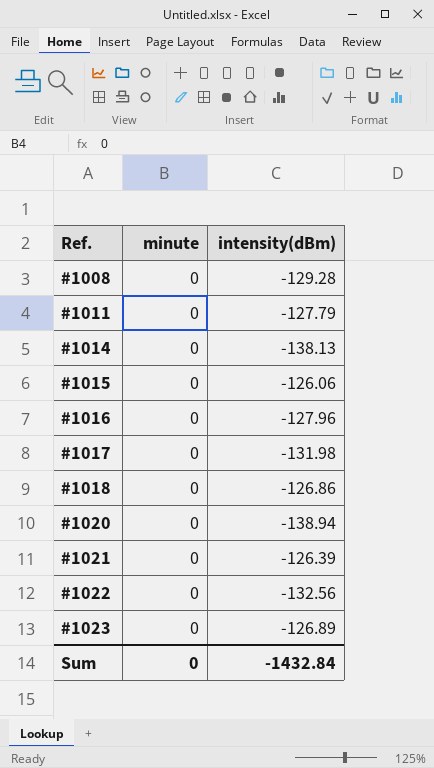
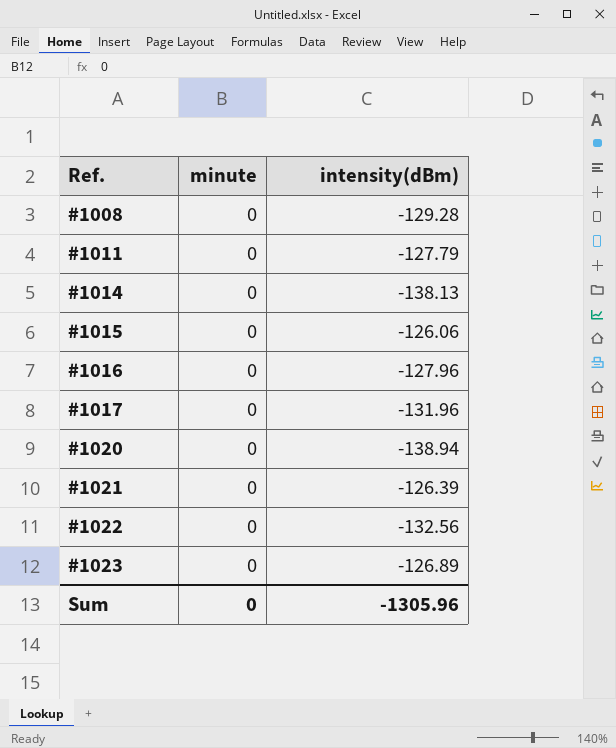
row #1018: 0 | -126.86 -> none
#1017 | intensity(dBm): -131.98 -> -131.96
Sum | intensity(dBm): -1432.84 -> -1305.96

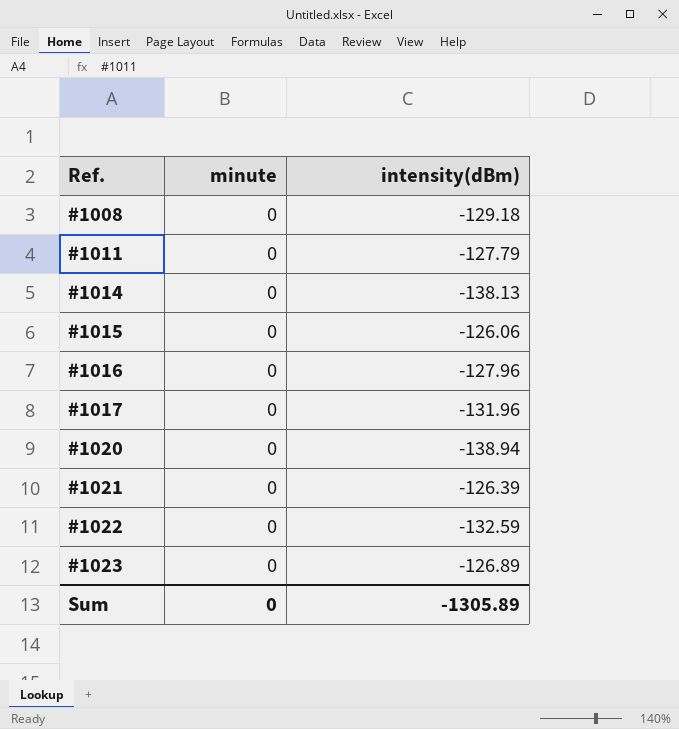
#1008 | intensity(dBm): -129.28 -> -129.18
#1022 | intensity(dBm): -132.56 -> -132.59
Sum | intensity(dBm): -1305.96 -> -1305.89

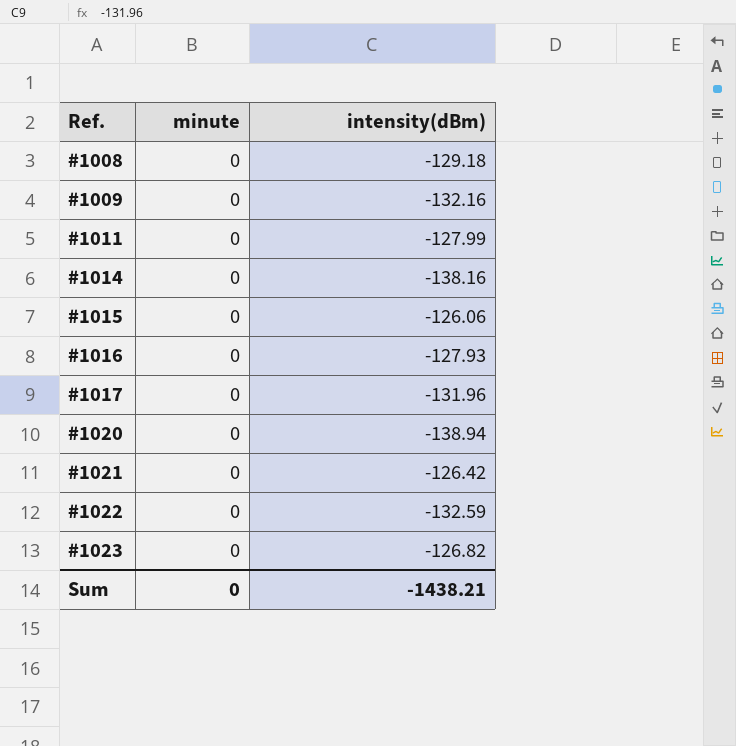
row #1009: none -> 0 | -132.16
#1011 | intensity(dBm): -127.79 -> -127.99
#1014 | intensity(dBm): -138.13 -> -138.16
#1016 | intensity(dBm): -127.96 -> -127.93
#1021 | intensity(dBm): -126.39 -> -126.42
#1023 | intensity(dBm): -126.89 -> -126.82
Sum | intensity(dBm): -1305.89 -> -1438.21

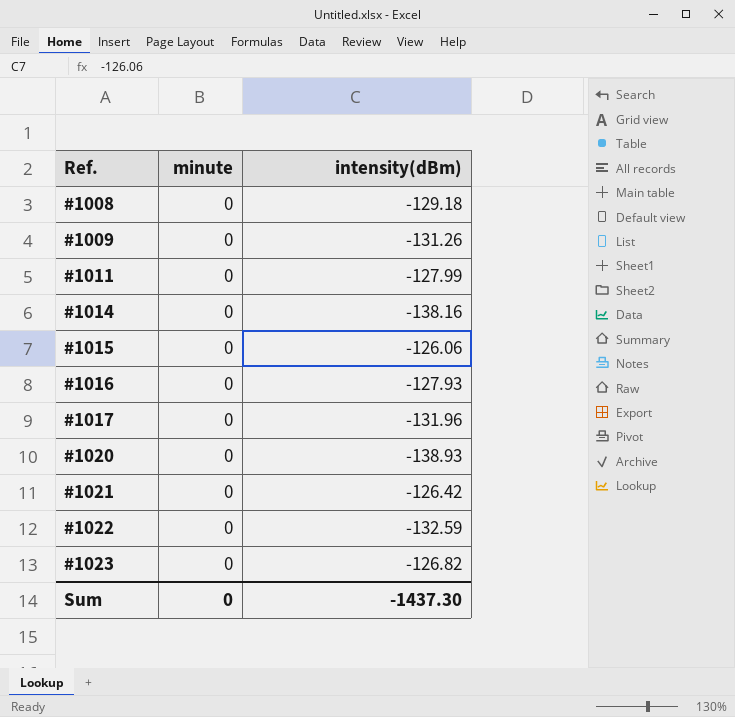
#1009 | intensity(dBm): -132.16 -> -131.26
#1020 | intensity(dBm): -138.94 -> -138.93
Sum | intensity(dBm): -1438.21 -> -1437.30

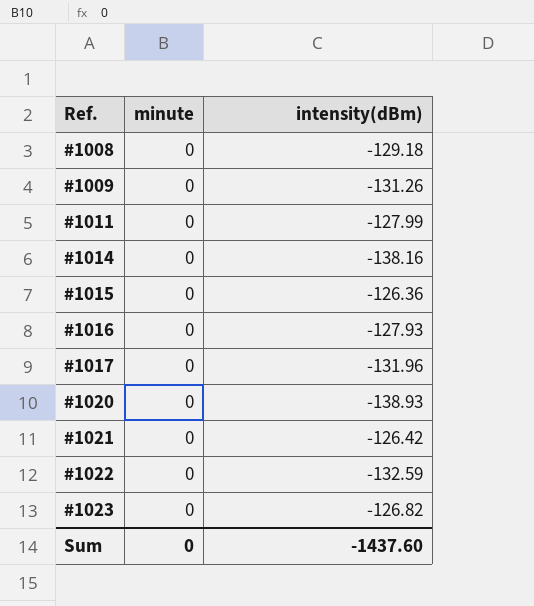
#1015 | intensity(dBm): -126.06 -> -126.36
Sum | intensity(dBm): -1437.30 -> -1437.60

